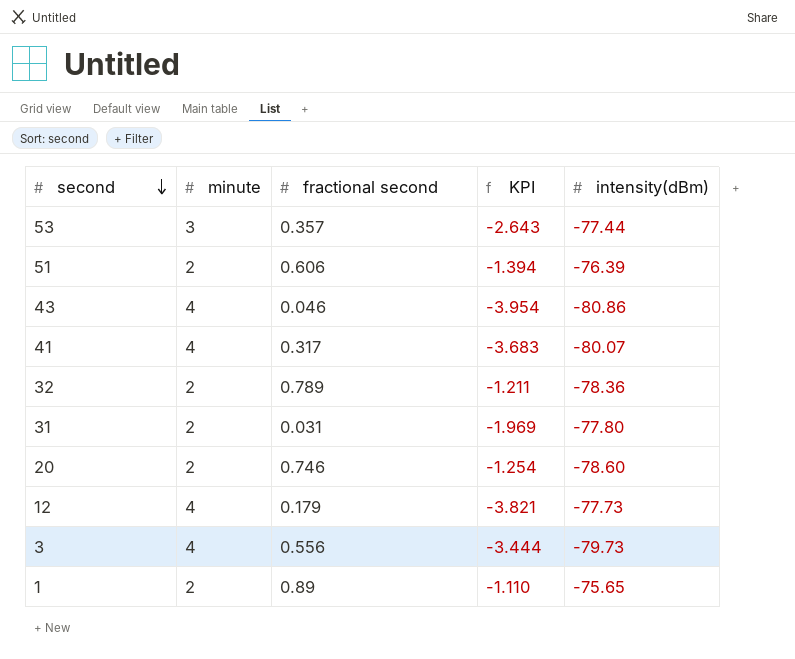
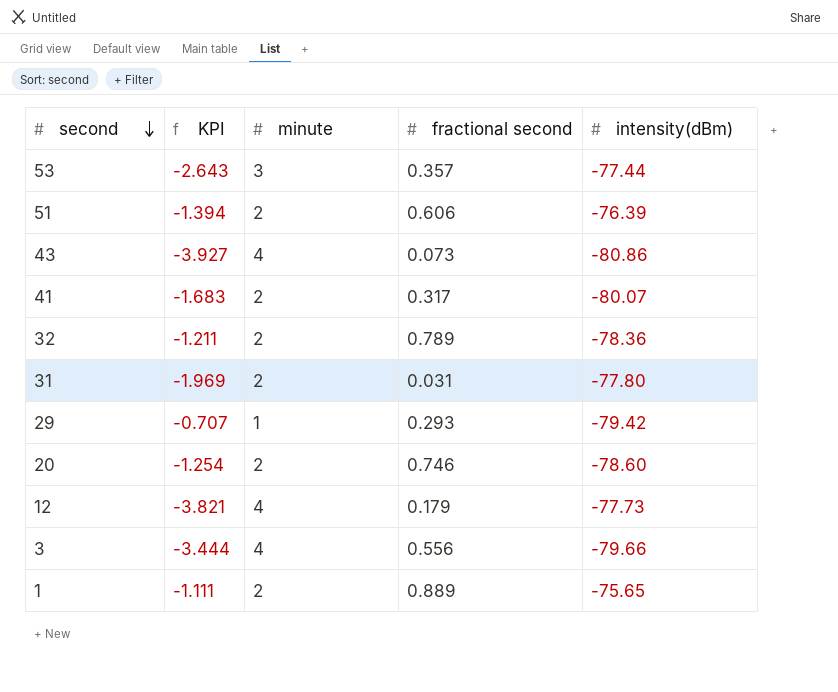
column KPI | position: 4 -> 2
43 | KPI: -3.954 -> -3.927
43 | fractional second: 0.046 -> 0.073
41 | KPI: -3.683 -> -1.683
41 | minute: 4 -> 2
row 29: none -> -0.707 | 1 | 0.293 | -79.42
3 | intensity(dBm): -79.73 -> -79.66
1 | KPI: -1.110 -> -1.111
1 | fractional second: 0.89 -> 0.889

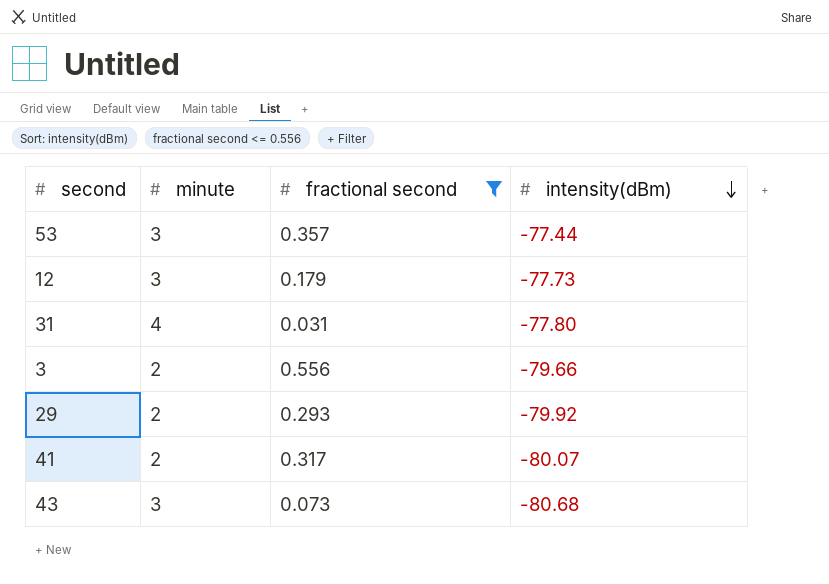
filter: none -> fractional second <= 0.556
row order: second descending -> intensity(dBm) descending
column KPI | formula: [fractional second] - [minute] -> none
12 | minute: 4 -> 3
31 | minute: 2 -> 4
3 | minute: 4 -> 2
29 | minute: 1 -> 2
29 | intensity(dBm): -79.42 -> -79.92
43 | minute: 4 -> 3
43 | intensity(dBm): -80.86 -> -80.68

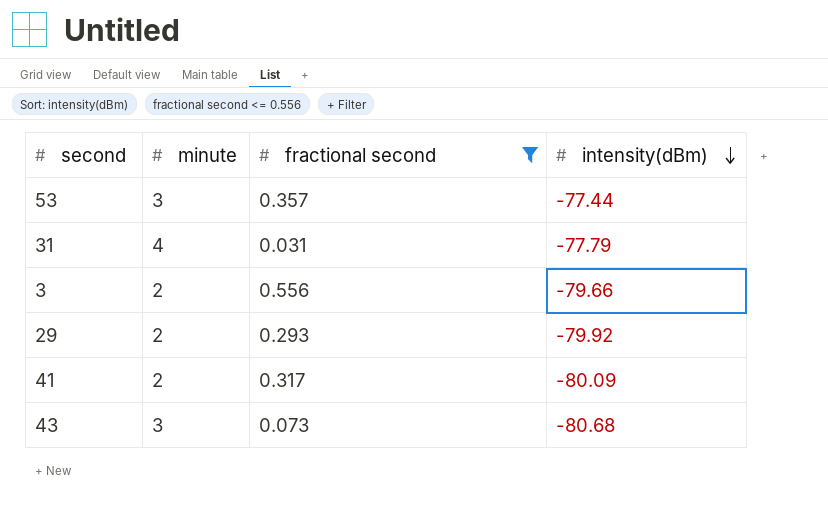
row 12: 3 | 0.179 | -77.73 -> none
31 | intensity(dBm): -77.80 -> -77.79
41 | intensity(dBm): -80.07 -> -80.09

